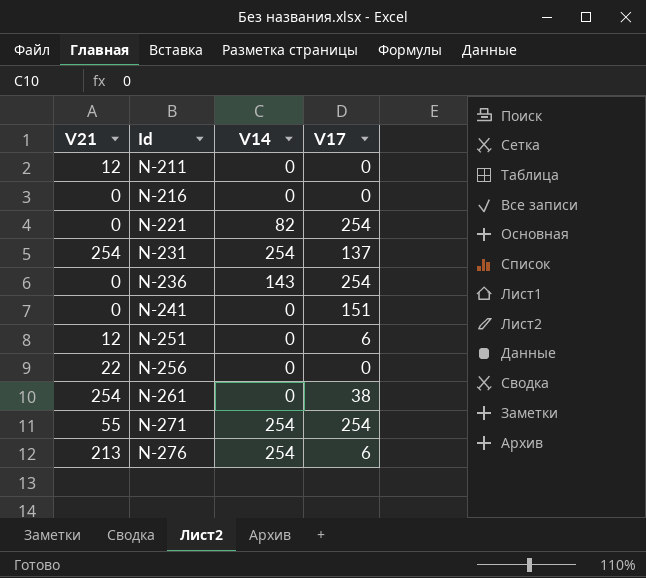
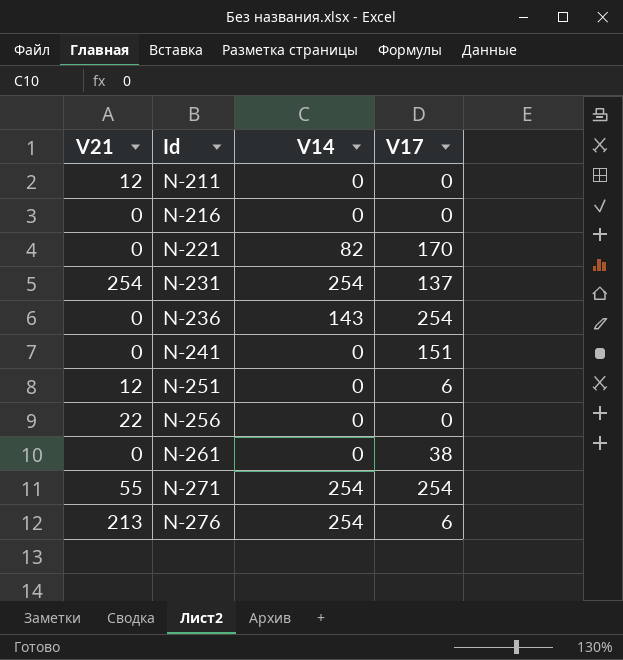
N-221 | V17: 254 -> 170
N-261 | V21: 254 -> 0

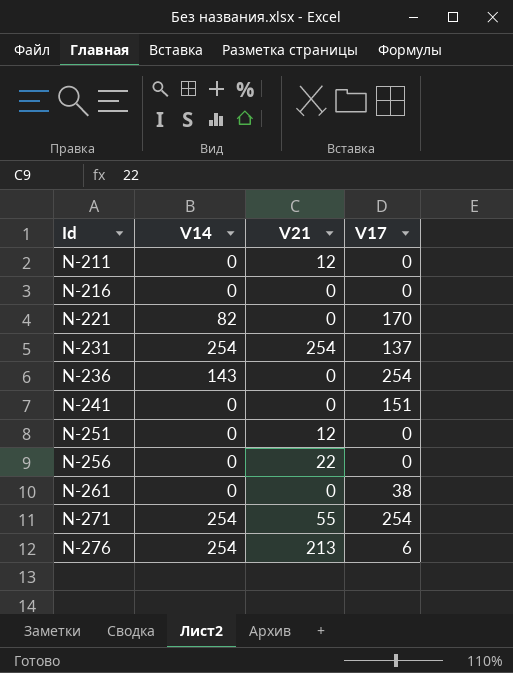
column V21 | position: 1 -> 3
N-251 | V17: 6 -> 0

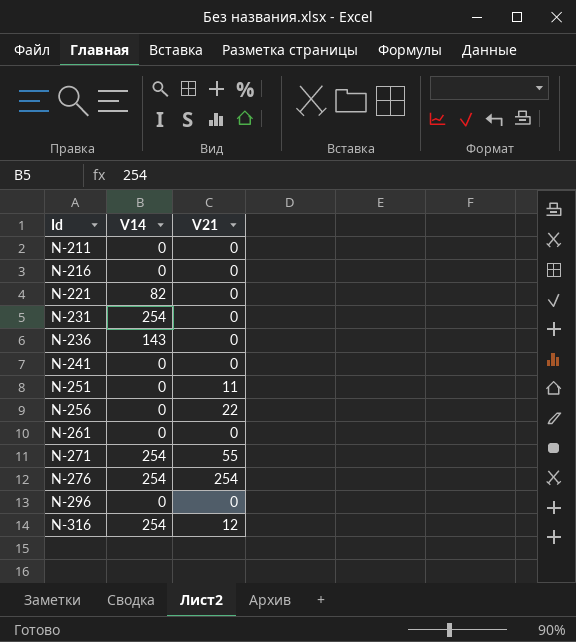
column V17 | position: 4 -> none
N-211 | V21: 12 -> 0
N-231 | V21: 254 -> 0
N-251 | V21: 12 -> 11
N-276 | V21: 213 -> 254
row N-296: none -> 0 | 0
row N-316: none -> 254 | 12

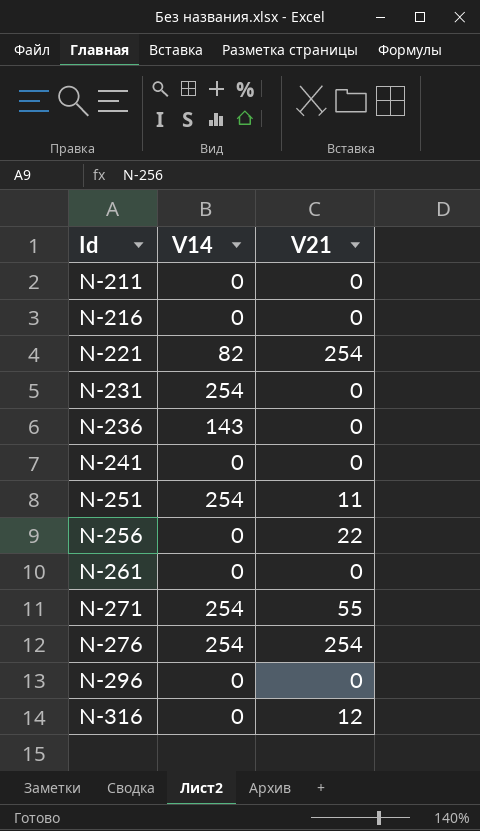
N-221 | V21: 0 -> 254
N-251 | V14: 0 -> 254
N-316 | V14: 254 -> 0

